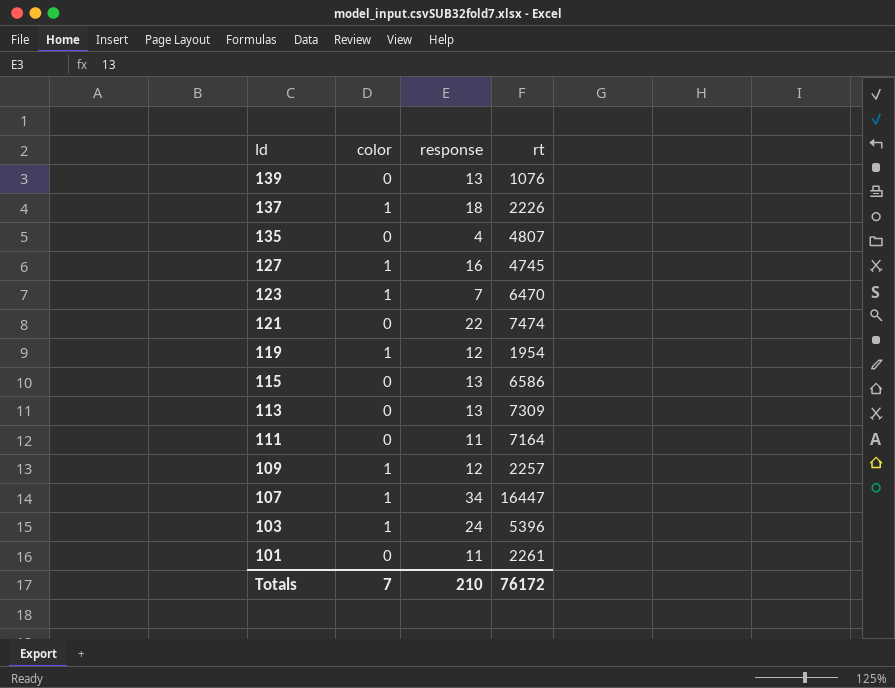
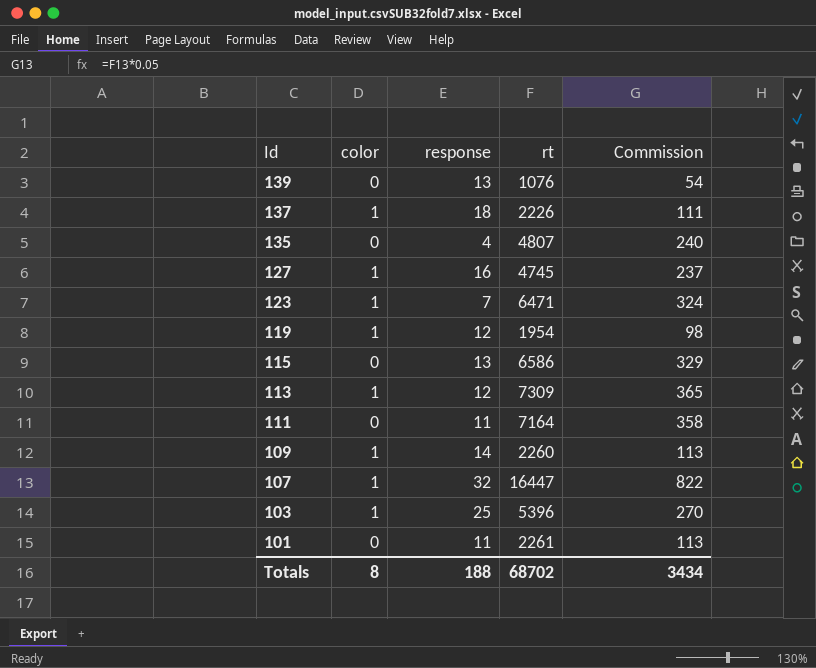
column Commission | formula: none -> [rt] * 0.05
row 121: 0 | 22 | 7474 -> none
123 | rt: 6470 -> 6471
113 | color: 0 -> 1
113 | response: 13 -> 12
109 | response: 12 -> 14
109 | rt: 2257 -> 2260
107 | response: 34 -> 32
103 | response: 24 -> 25
Totals | color: 7 -> 8
Totals | response: 210 -> 188
Totals | rt: 76172 -> 68702

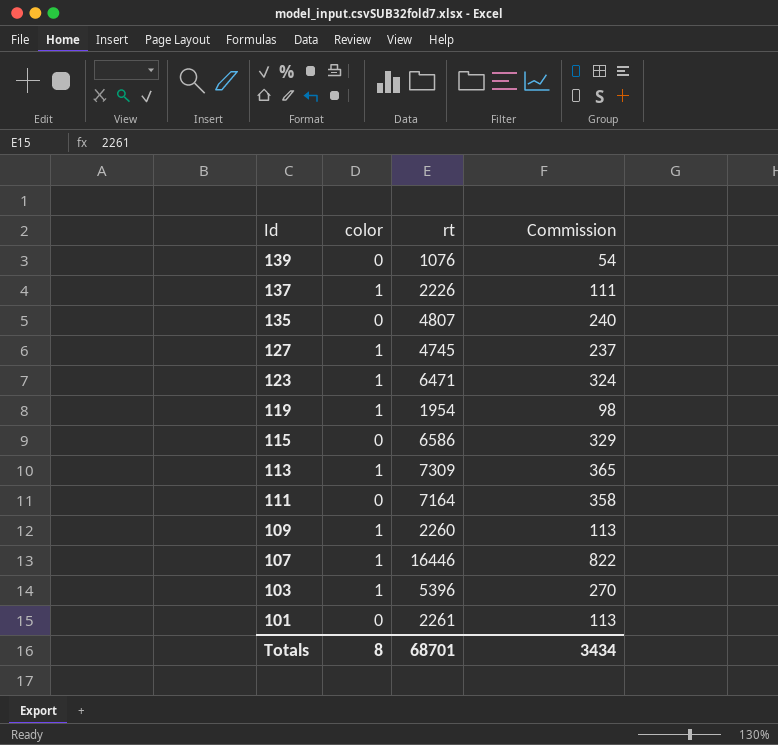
column response | position: 3 -> none
107 | rt: 16447 -> 16446
Totals | rt: 68702 -> 68701

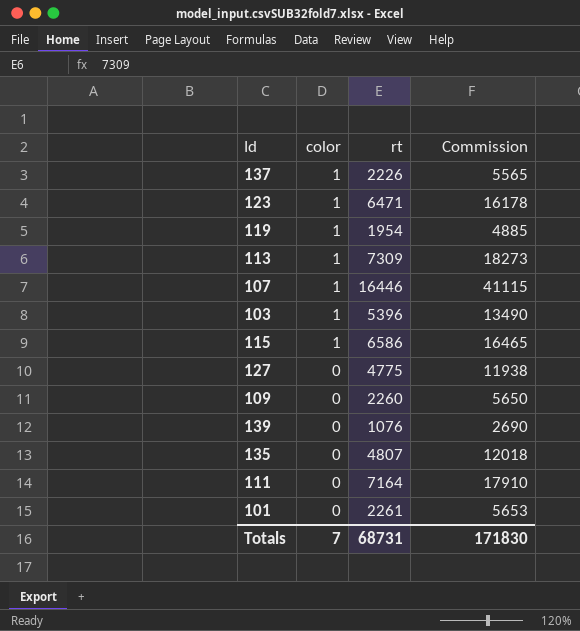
row order: Id descending -> color descending
column Commission | formula: [rt] * 0.05 -> [rt] * 2.5
115 | color: 0 -> 1
127 | color: 1 -> 0
127 | rt: 4745 -> 4775
109 | color: 1 -> 0
Totals | color: 8 -> 7
Totals | rt: 68701 -> 68731
Totals | Commission: 3434 -> 171830

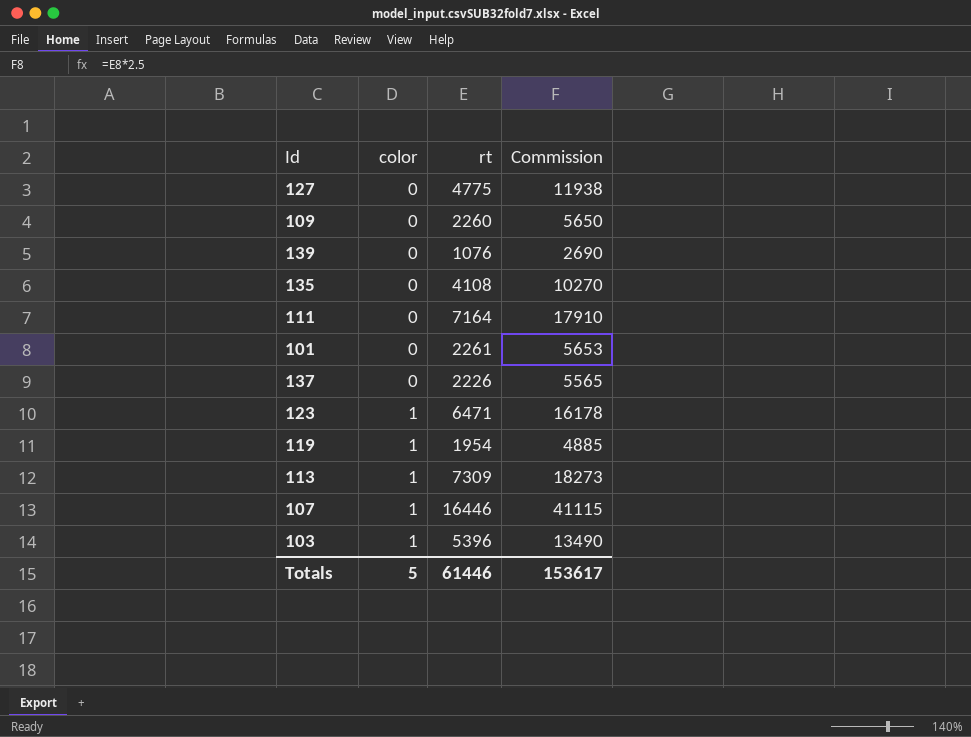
row order: color descending -> color ascending
row 115: 1 | 6586 | 16465 -> none
135 | rt: 4807 -> 4108
135 | Commission: 12018 -> 10270
137 | color: 1 -> 0
Totals | color: 7 -> 5
Totals | rt: 68731 -> 61446
Totals | Commission: 171830 -> 153617

